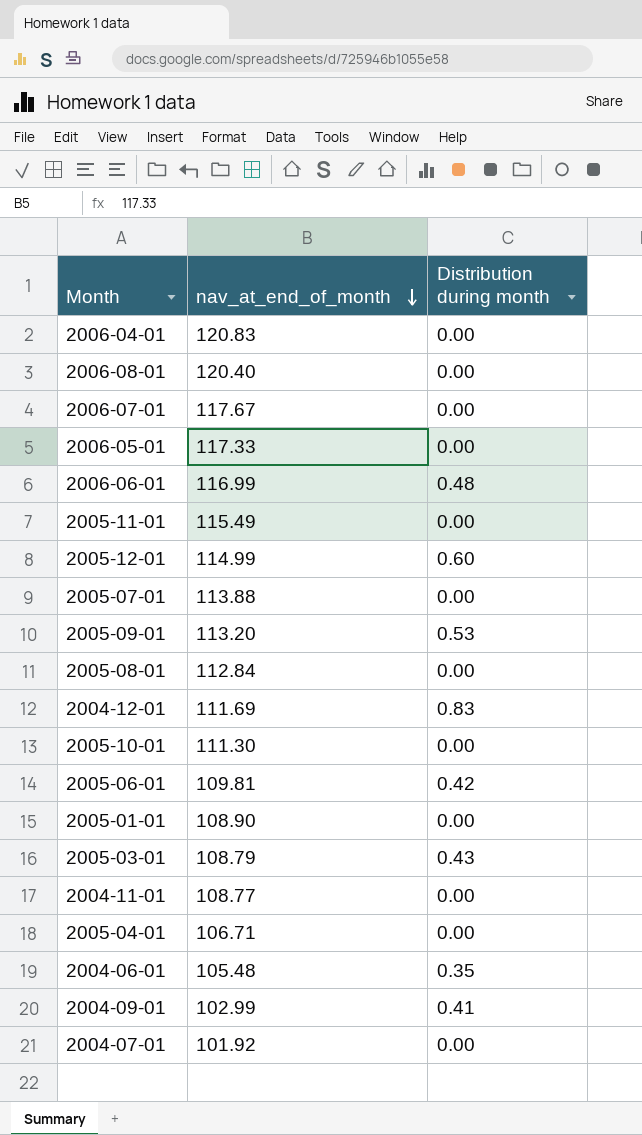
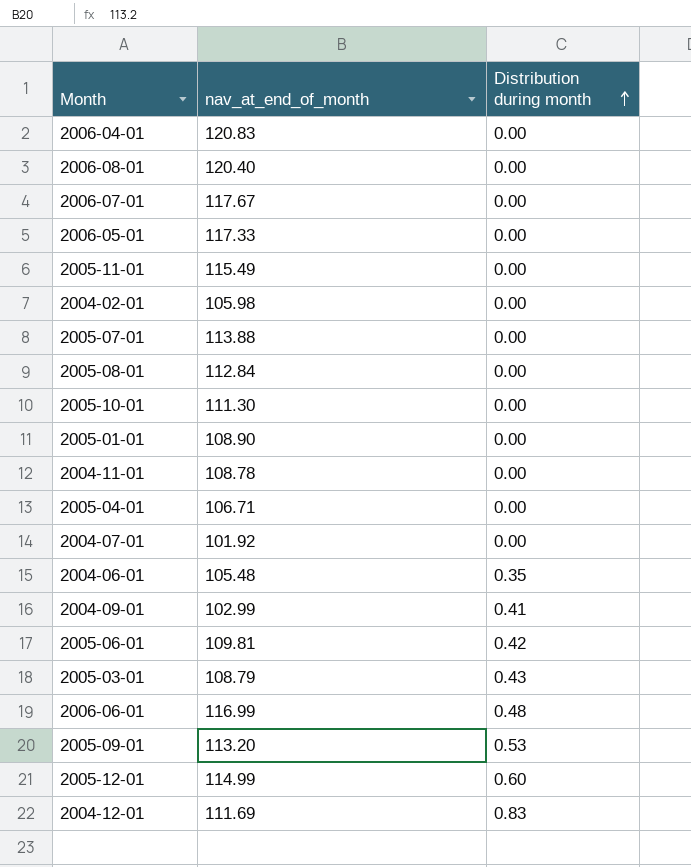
row order: nav_at_end_of_month descending -> Distribution during month ascending
row 2004-02-01: none -> 105.98 | 0.00
2004-11-01 | nav_at_end_of_month: 108.77 -> 108.78

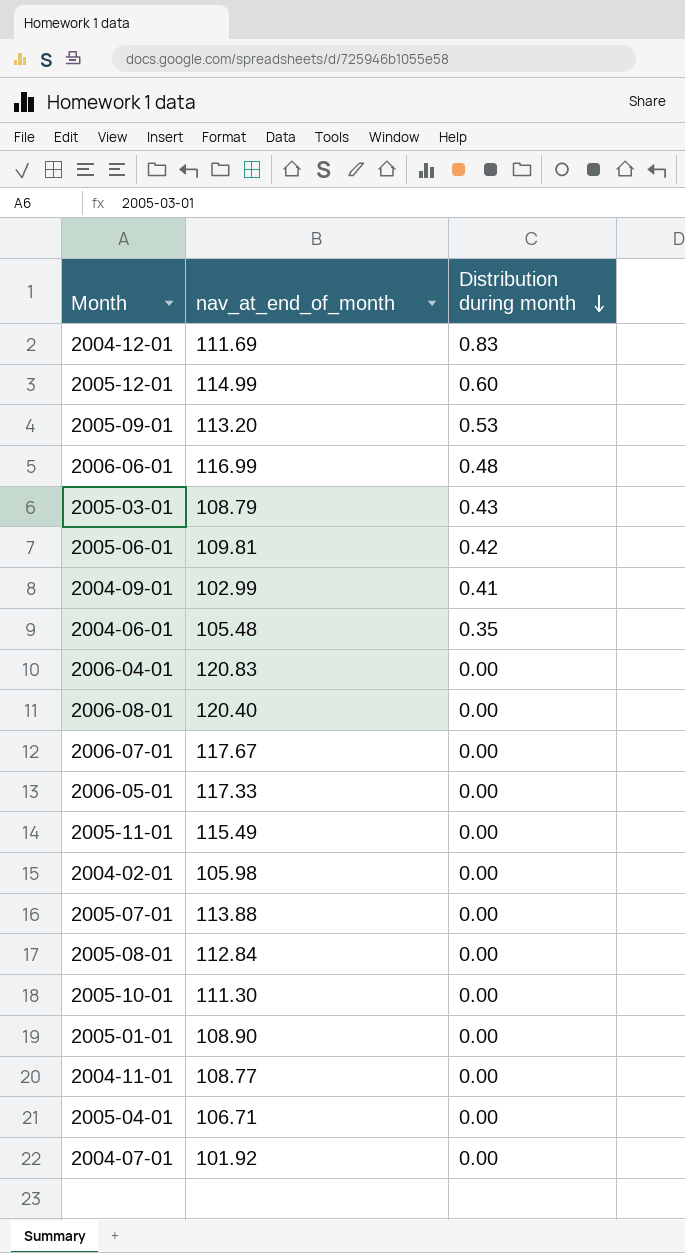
row order: Distribution during month ascending -> Distribution during month descending
2004-11-01 | nav_at_end_of_month: 108.78 -> 108.77

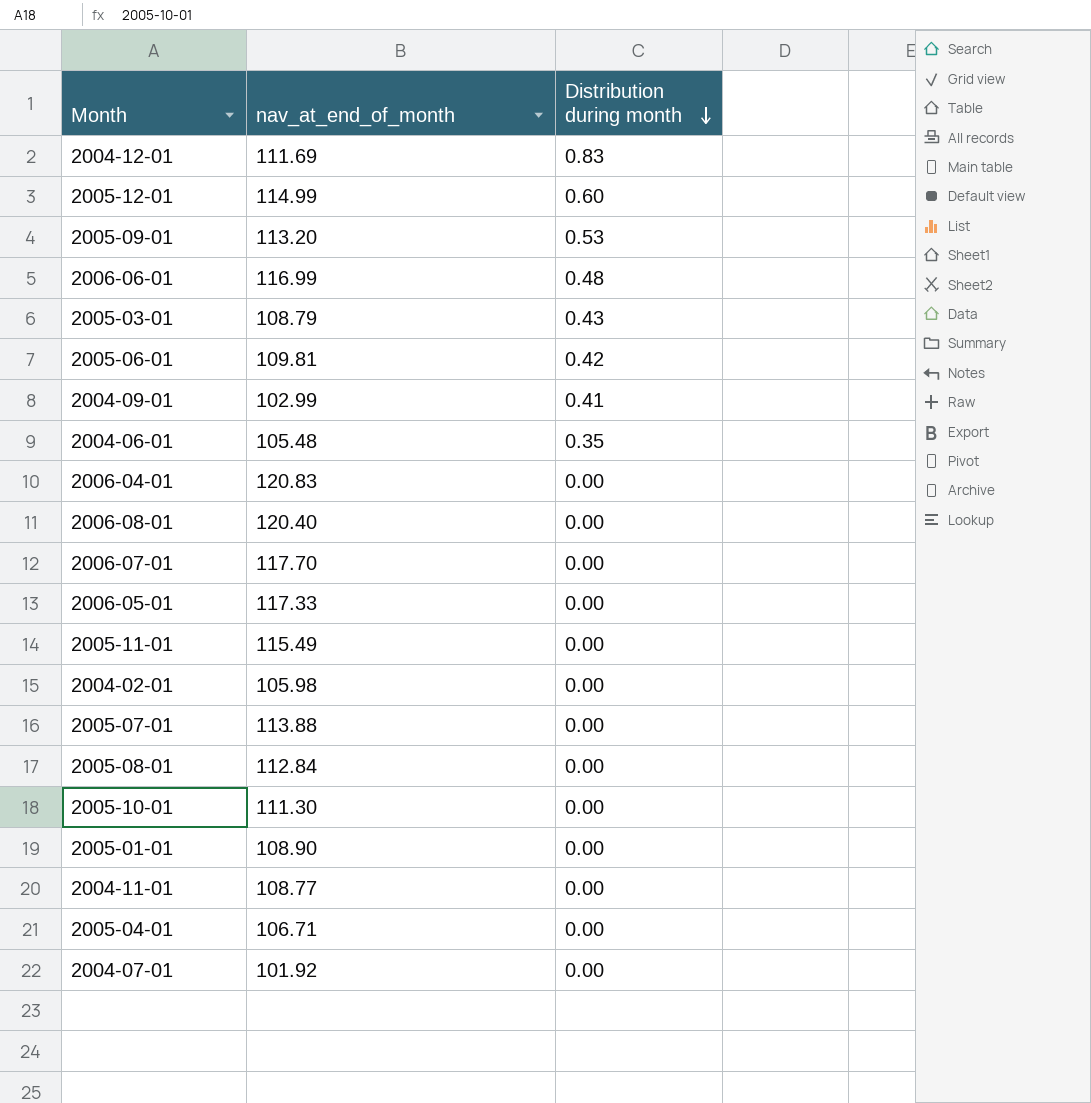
2006-07-01 | nav_at_end_of_month: 117.67 -> 117.70

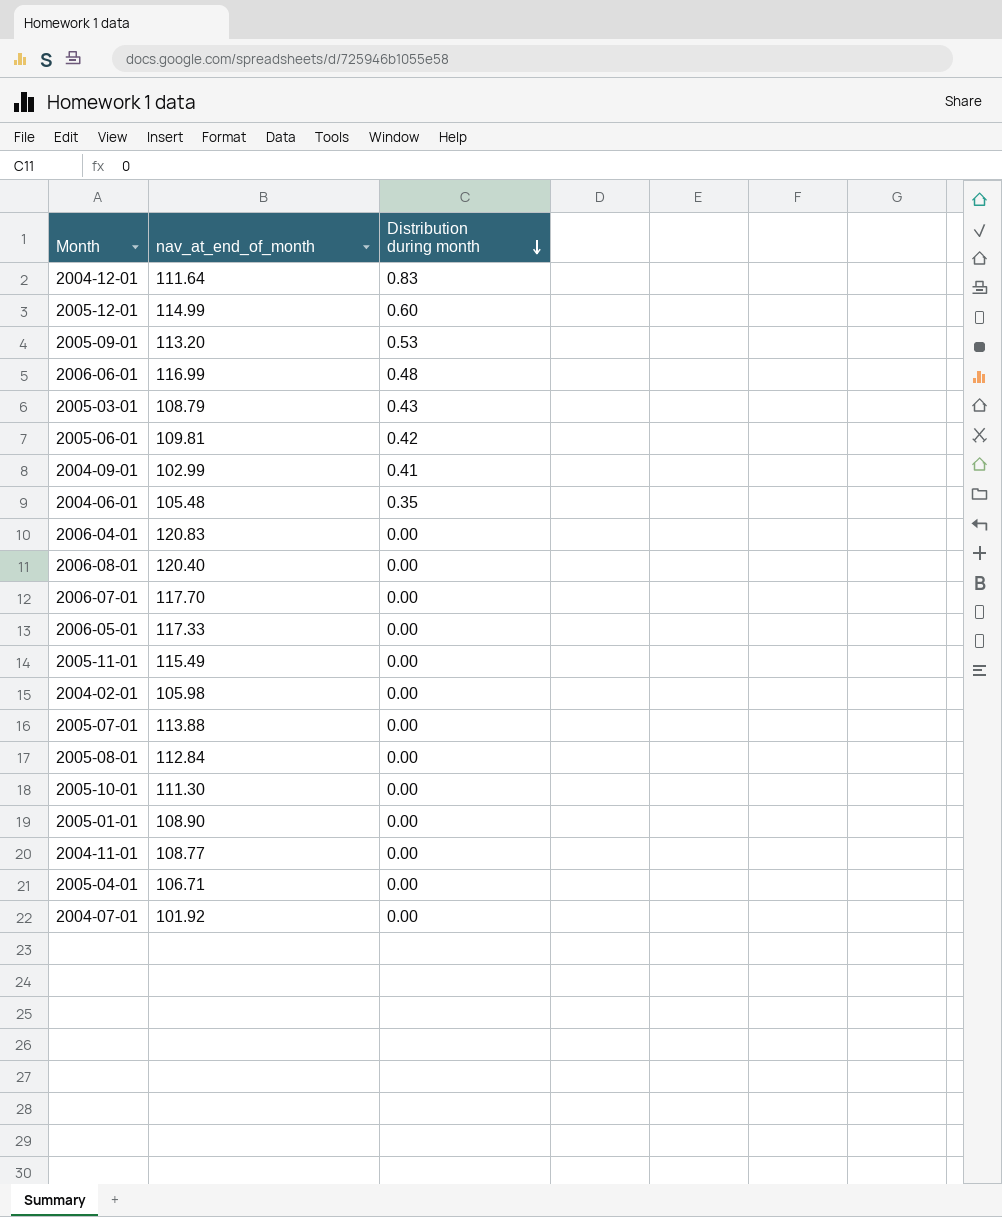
2004-12-01 | nav_at_end_of_month: 111.69 -> 111.64

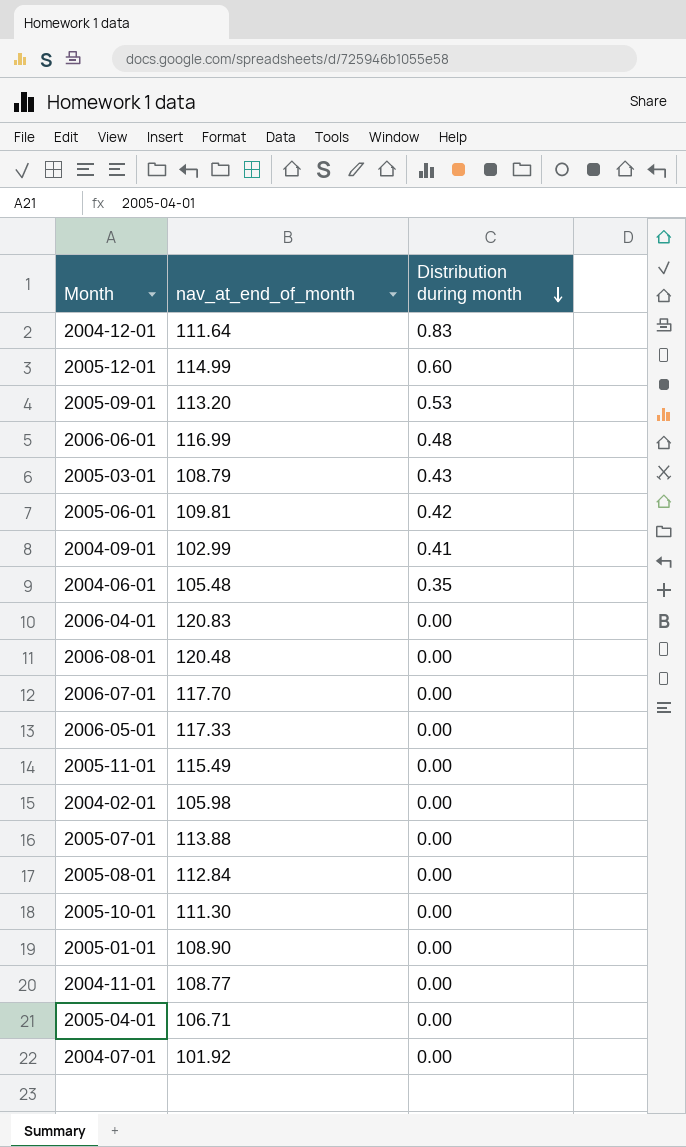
2006-08-01 | nav_at_end_of_month: 120.40 -> 120.48

